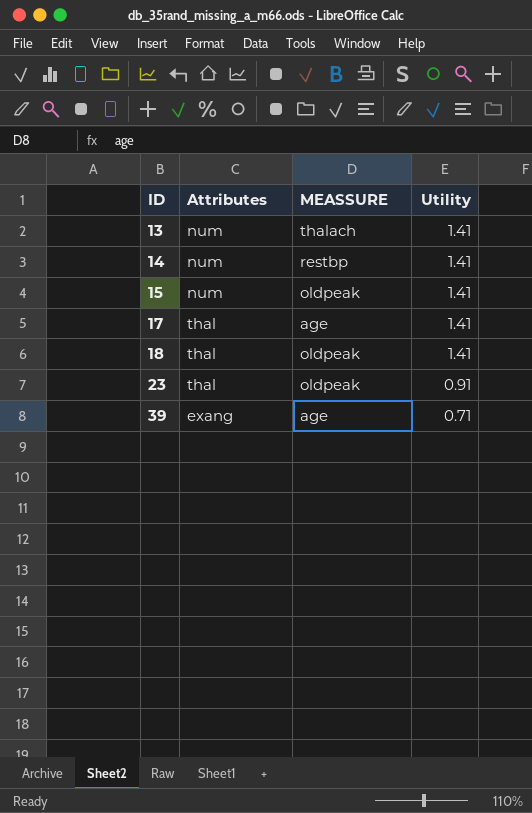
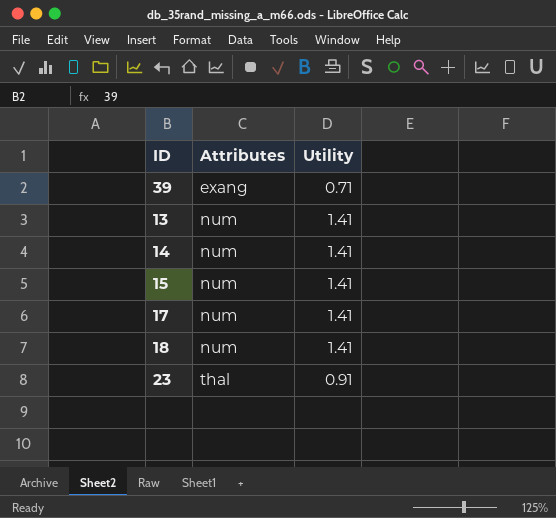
row order: ID ascending -> Attributes ascending
column MEASSURE | position: 3 -> none
17 | Attributes: thal -> num
18 | Attributes: thal -> num

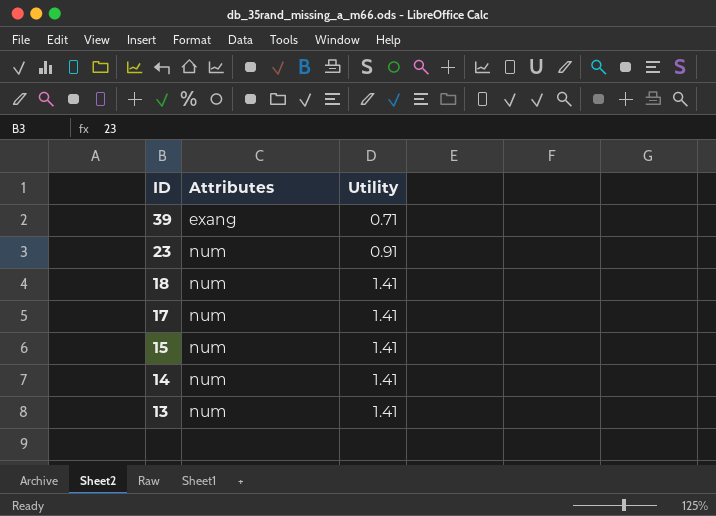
row order: Attributes ascending -> ID descending
23 | Attributes: thal -> num

